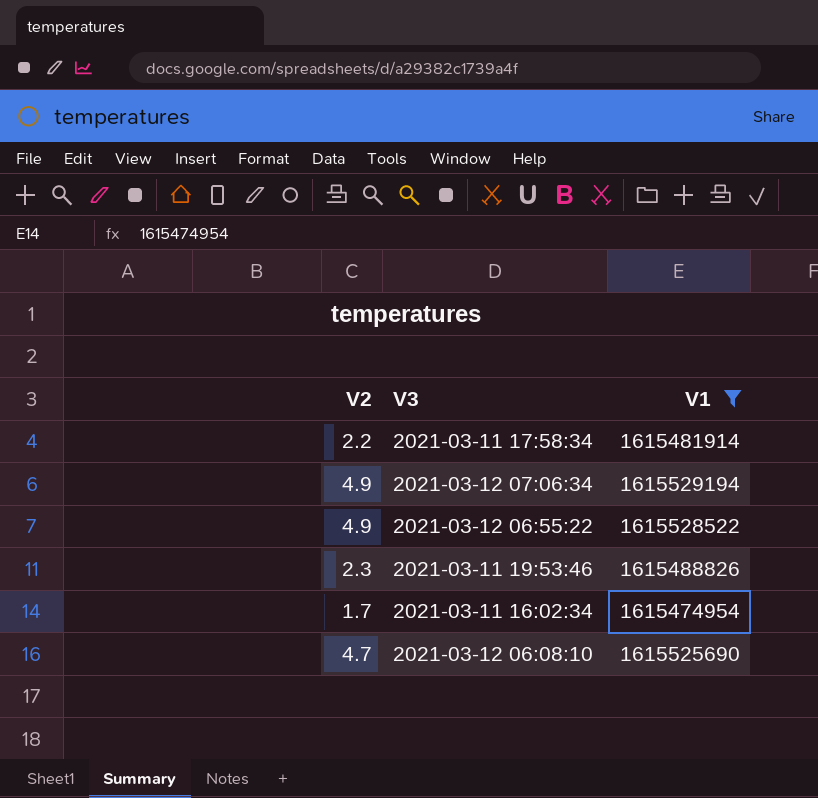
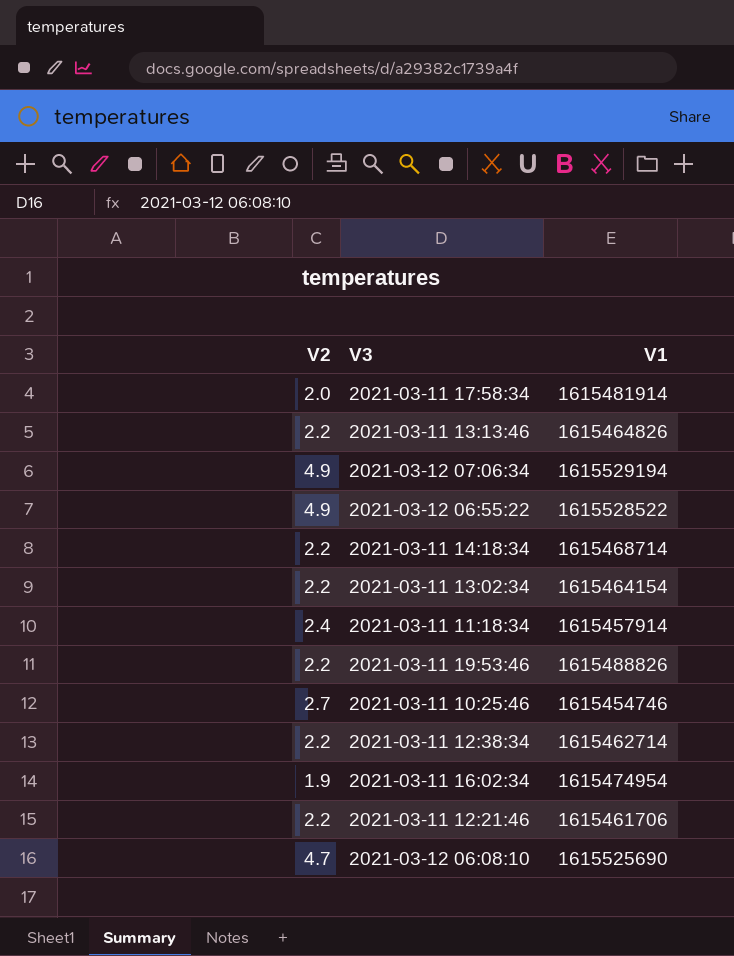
filter: V1 >= 1615474954 -> none
2021-03-11 17:58:34 | V2: 2.2 -> 2.0
2021-03-11 19:53:46 | V2: 2.3 -> 2.2
2021-03-11 16:02:34 | V2: 1.7 -> 1.9

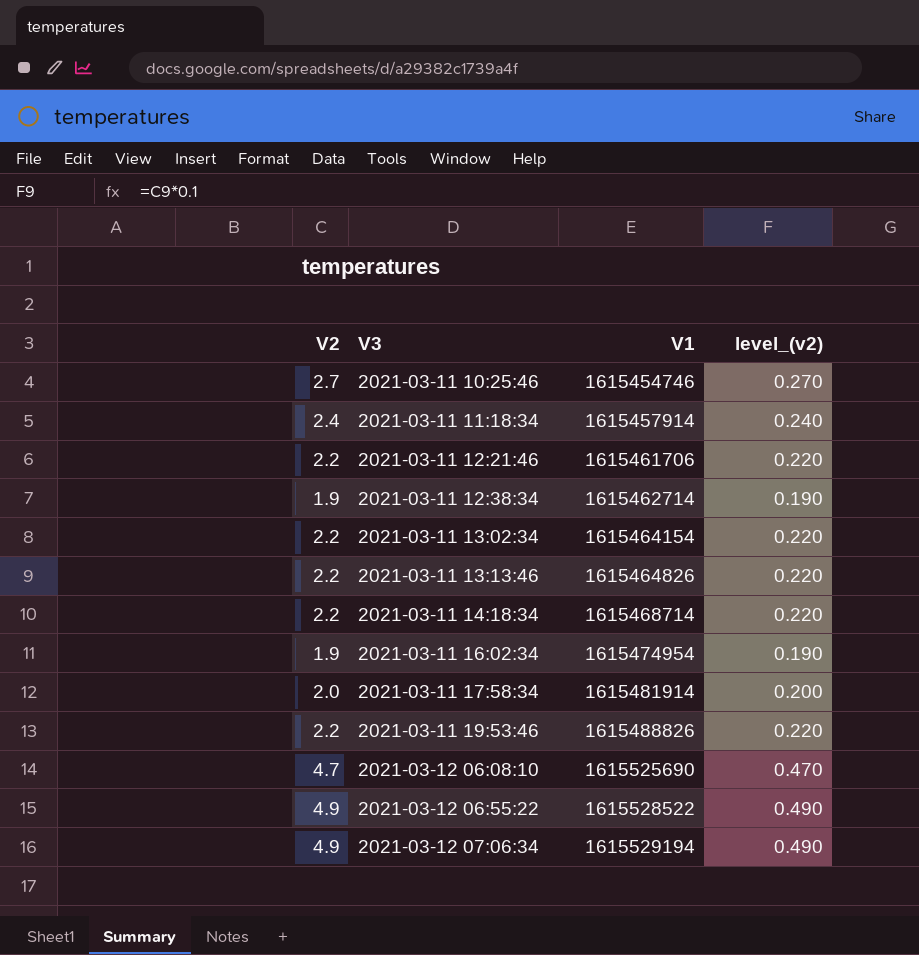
row order: none -> V3 ascending
column level_(v2) | formula: none -> [V2] * 0.1
2021-03-11 12:38:34 | V2: 2.2 -> 1.9

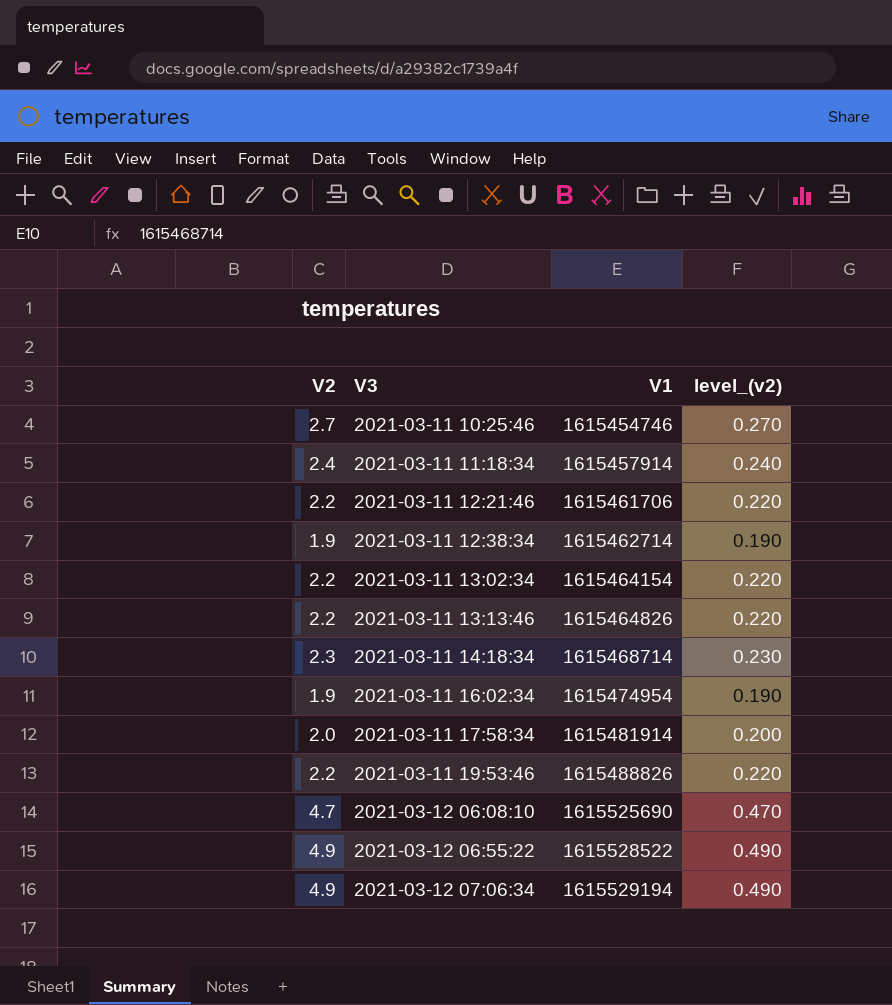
2021-03-11 14:18:34 | V2: 2.2 -> 2.3
2021-03-11 14:18:34 | level_(v2): 0.220 -> 0.230

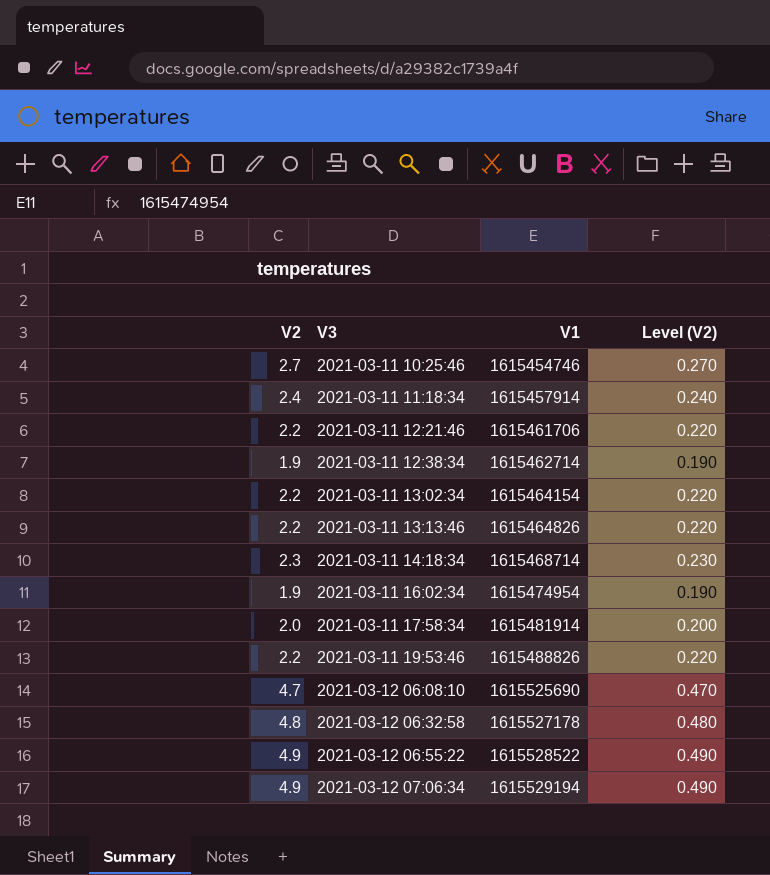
column name: level_(v2) -> Level (V2)
row 2021-03-12 06:32:58: none -> 4.8 | 1615527178 | 0.480

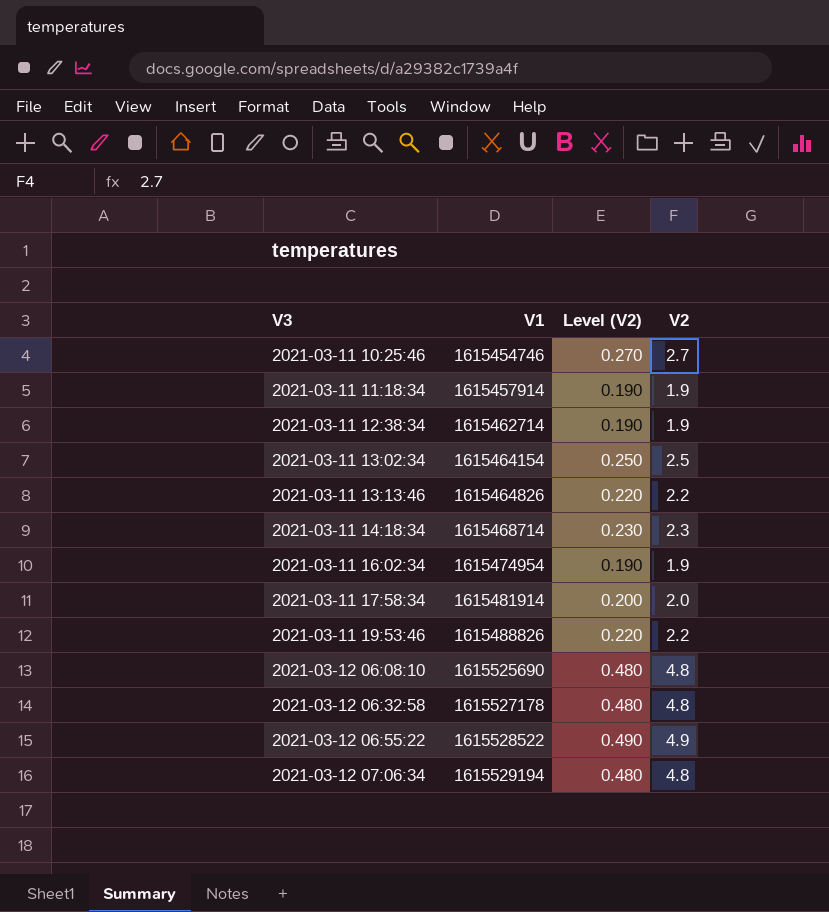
column V2 | position: 1 -> 4
row 2021-03-11 12:21:46: 2.2 | 1615461706 | 0.220 -> none
2021-03-11 11:18:34 | Level (V2): 0.240 -> 0.190
2021-03-11 11:18:34 | V2: 2.4 -> 1.9
2021-03-11 13:02:34 | Level (V2): 0.220 -> 0.250
2021-03-11 13:02:34 | V2: 2.2 -> 2.5
2021-03-12 06:08:10 | Level (V2): 0.470 -> 0.480
2021-03-12 06:08:10 | V2: 4.7 -> 4.8
2021-03-12 07:06:34 | Level (V2): 0.490 -> 0.480
2021-03-12 07:06:34 | V2: 4.9 -> 4.8

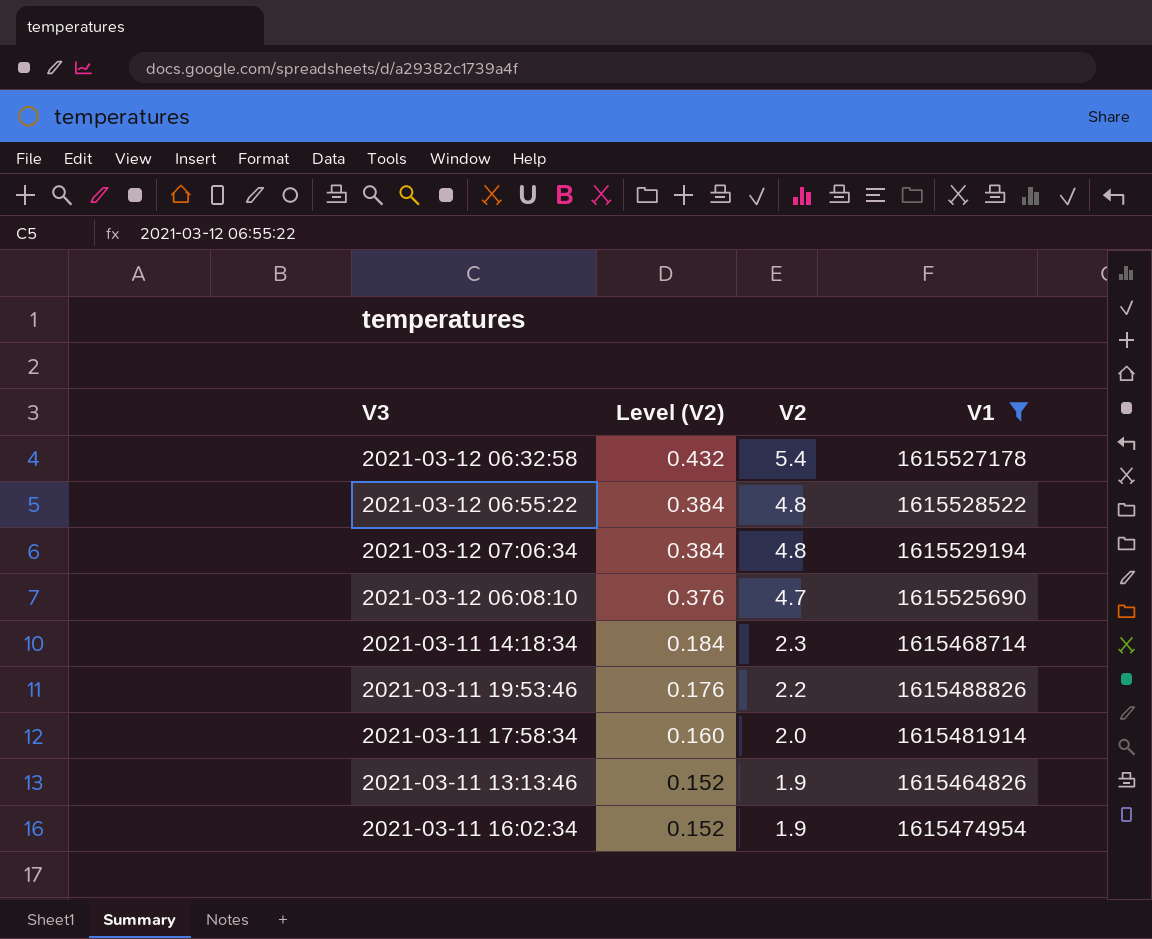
filter: none -> V1 >= 1615464826
row order: V3 ascending -> Level (V2) descending
column Level (V2) | formula: [V2] * 0.1 -> [V2] * 0.08
column V1 | position: 2 -> 4
2021-03-12 06:32:58 | V2: 4.8 -> 5.4
2021-03-12 06:55:22 | V2: 4.9 -> 4.8
2021-03-12 06:08:10 | V2: 4.8 -> 4.7
2021-03-11 13:13:46 | V2: 2.2 -> 1.9

